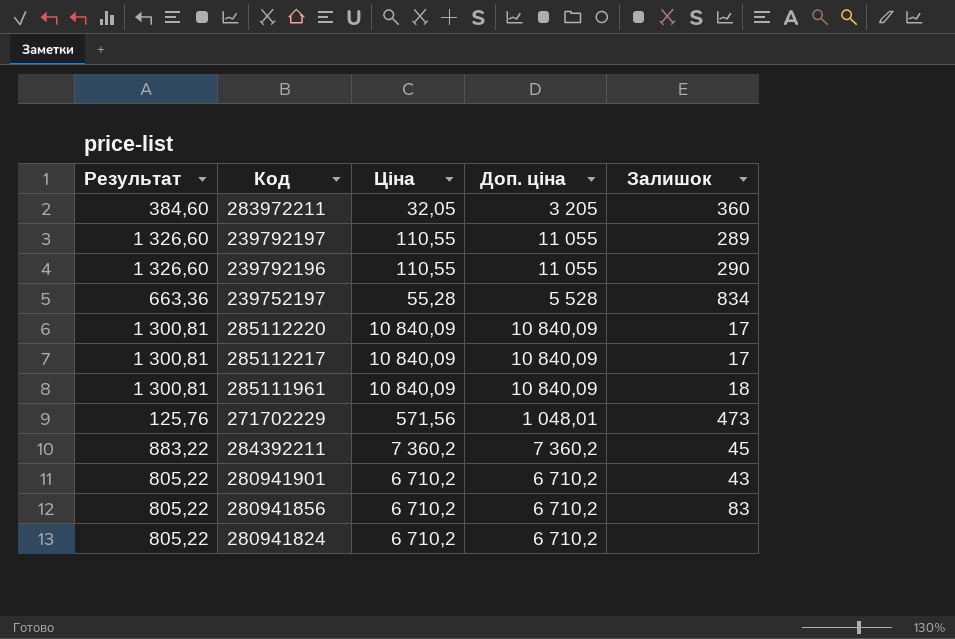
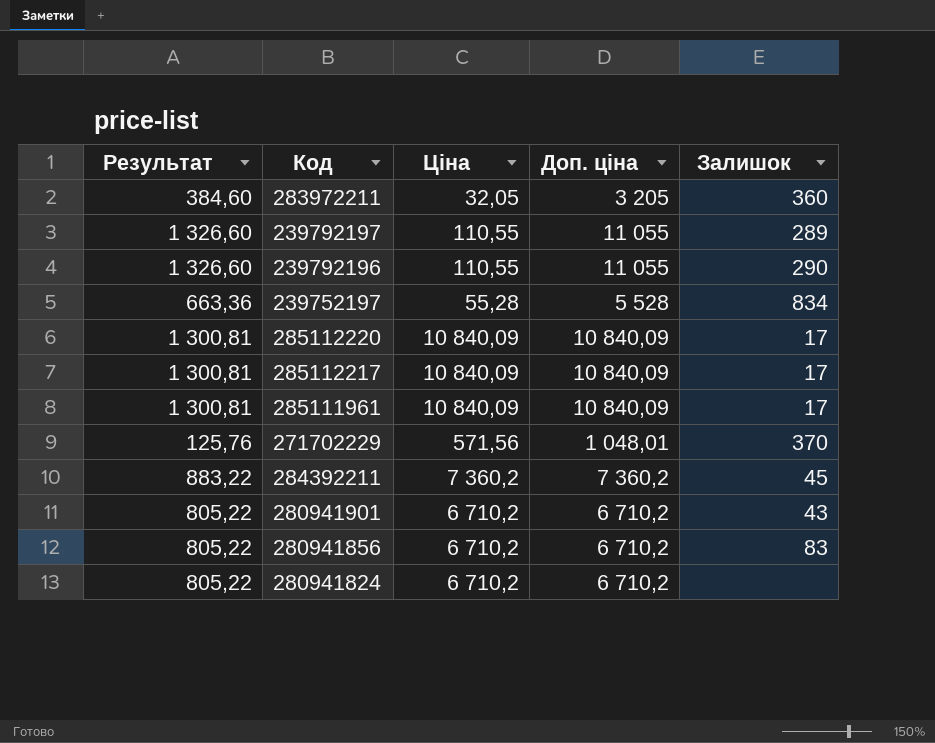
285111961 | Залишок: 18 -> 17
271702229 | Залишок: 473 -> 370

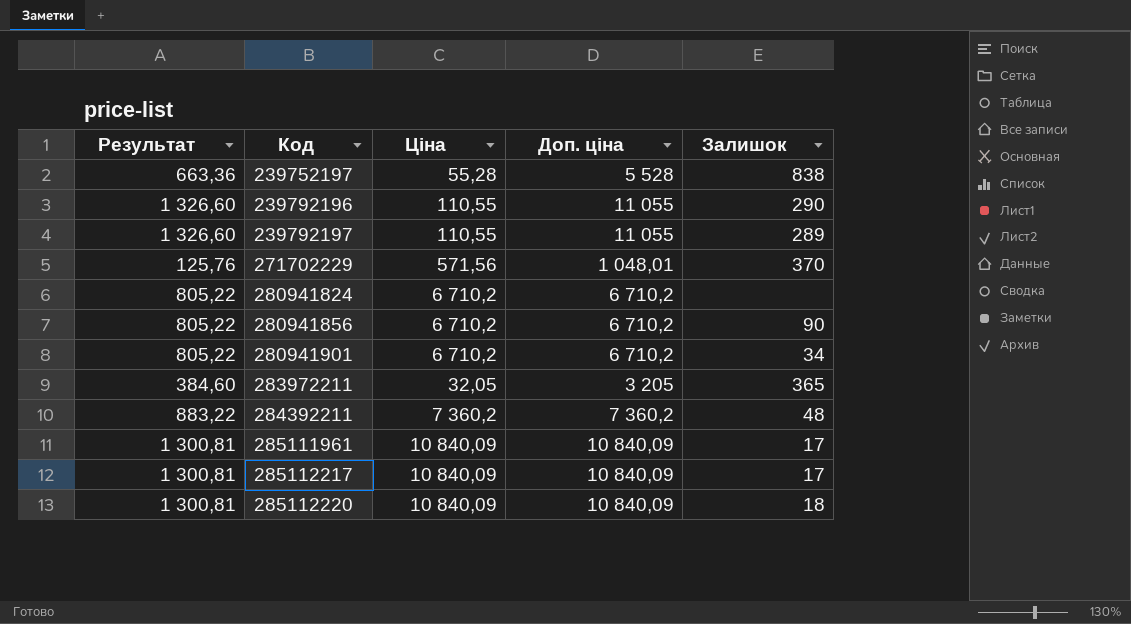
row order: none -> Код ascending
239752197 | Залишок: 834 -> 838
280941856 | Залишок: 83 -> 90
280941901 | Залишок: 43 -> 34
283972211 | Залишок: 360 -> 365
284392211 | Залишок: 45 -> 48
285112220 | Залишок: 17 -> 18

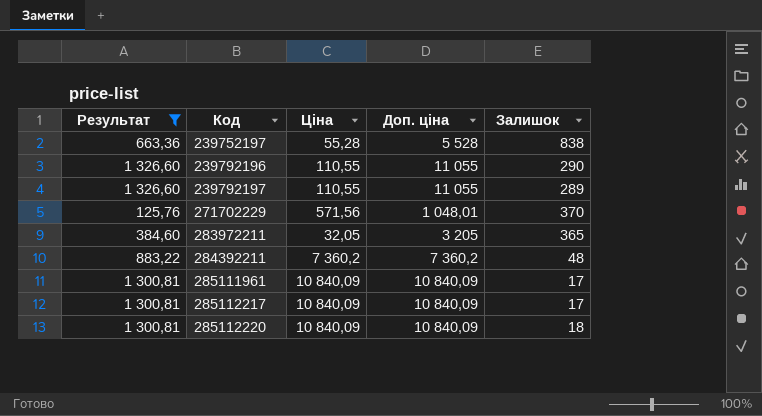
filter: none -> Результат != 805,22

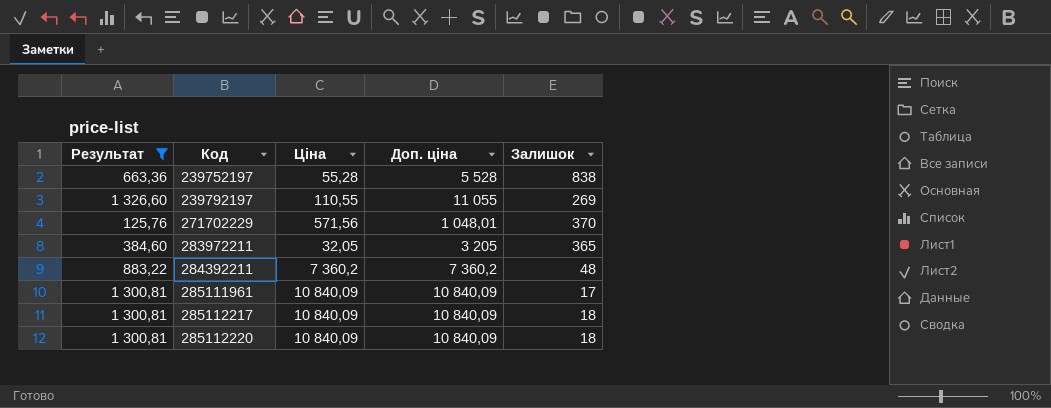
row 239792196: 1 326,60 | 110,55 | 11 055 | 290 -> none
239792197 | Залишок: 289 -> 269
285112217 | Залишок: 17 -> 18

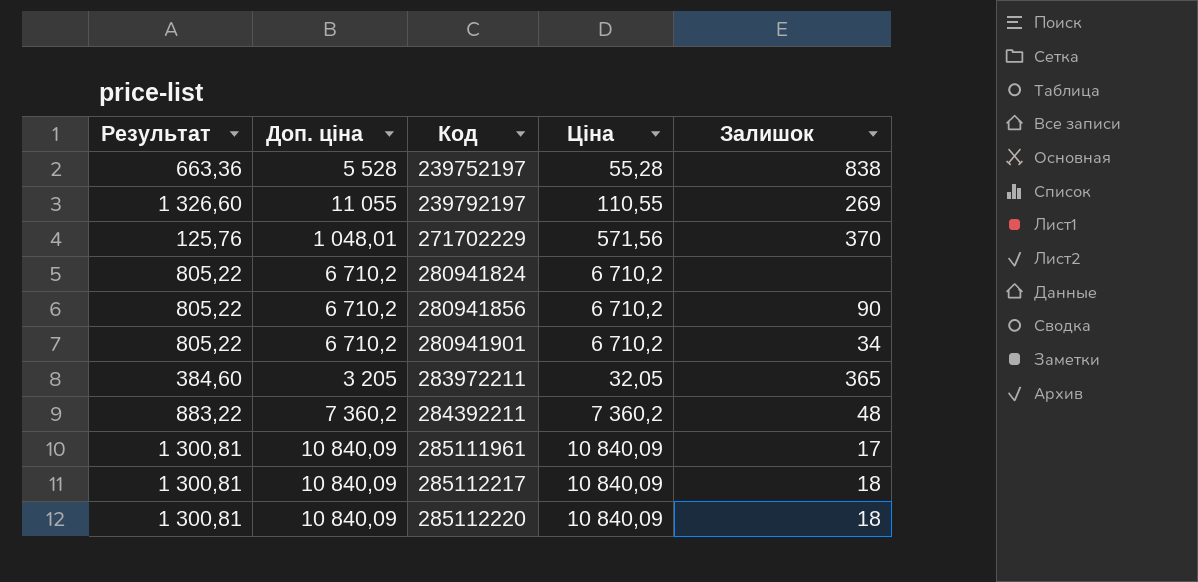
filter: Результат != 805,22 -> none
column Доп. ціна | position: 4 -> 2

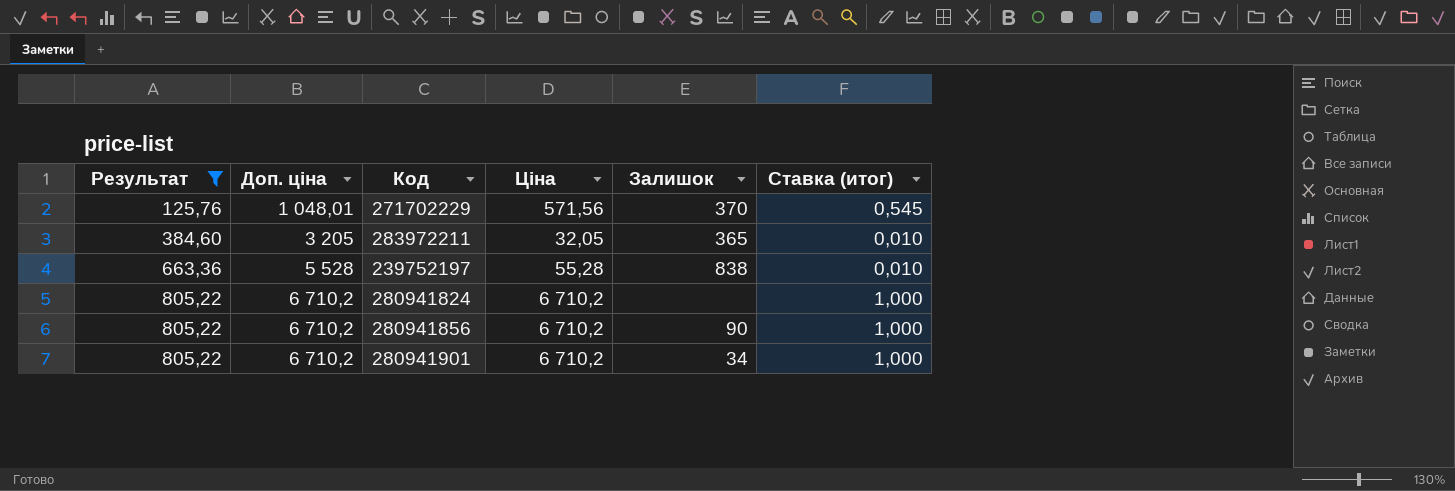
filter: none -> Результат <= 805,22
row order: Код ascending -> Результат ascending
column Ставка (итог) | formula: none -> [Ціна] / [Доп. ціна]

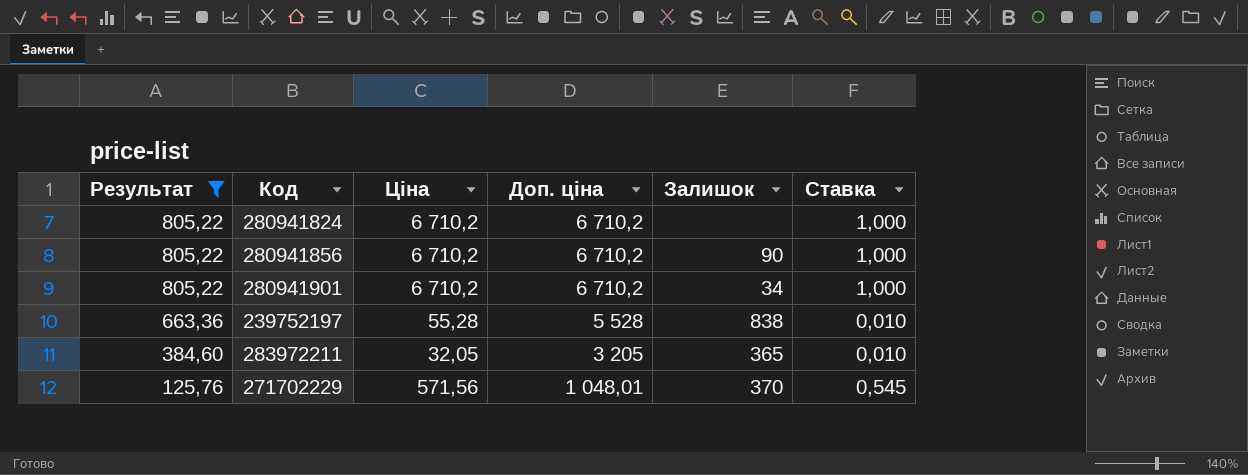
row order: Результат ascending -> Результат descending
column Доп. ціна | position: 2 -> 4
column name: Ставка (итог) -> Ставка

